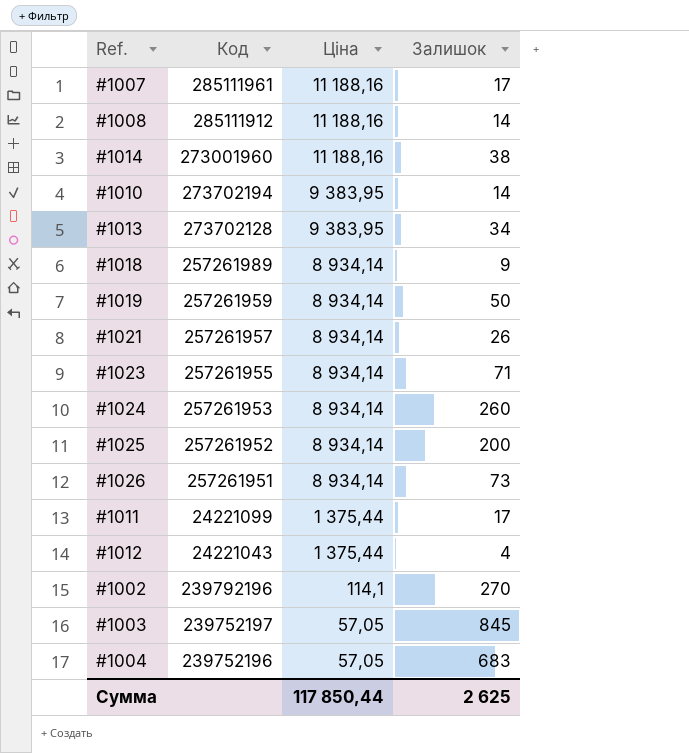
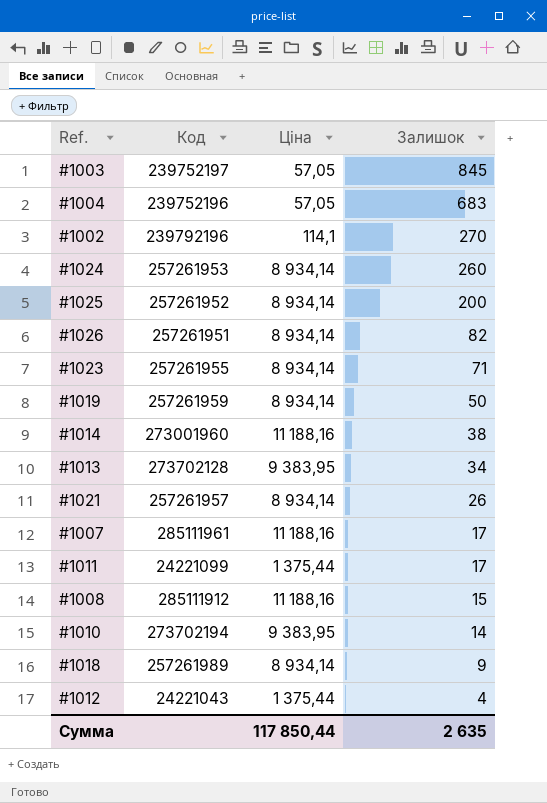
row order: Ціна descending -> Залишок descending
#1026 | Залишок: 73 -> 82
#1008 | Залишок: 14 -> 15
Сумма | Залишок: 2 625 -> 2 635

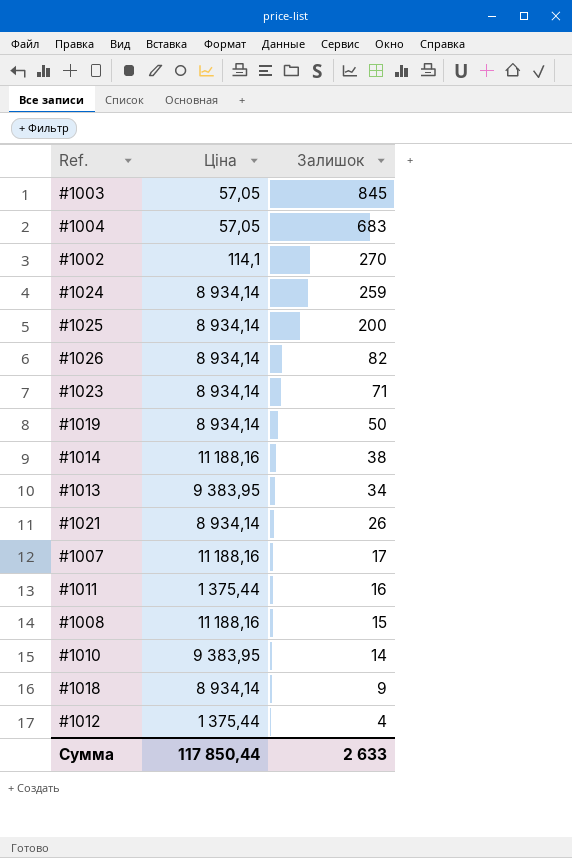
column Код | position: 2 -> none
#1024 | Залишок: 260 -> 259
#1011 | Залишок: 17 -> 16
Сумма | Залишок: 2 635 -> 2 633

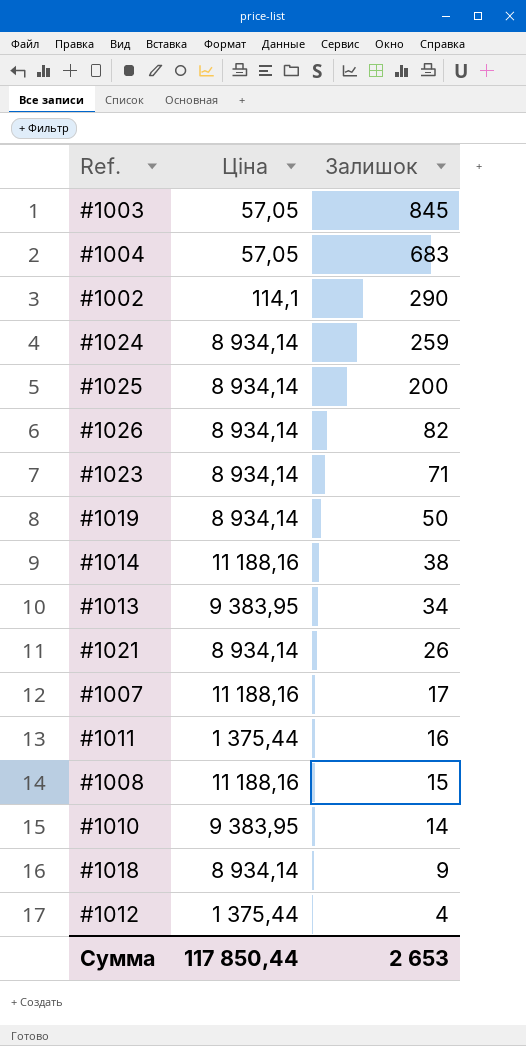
#1002 | Залишок: 270 -> 290
Сумма | Залишок: 2 633 -> 2 653

